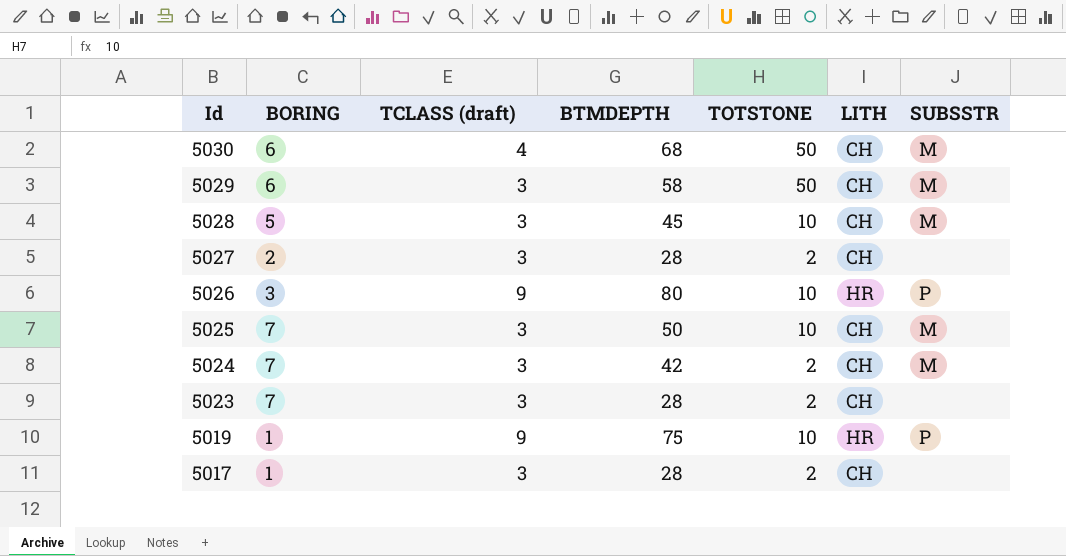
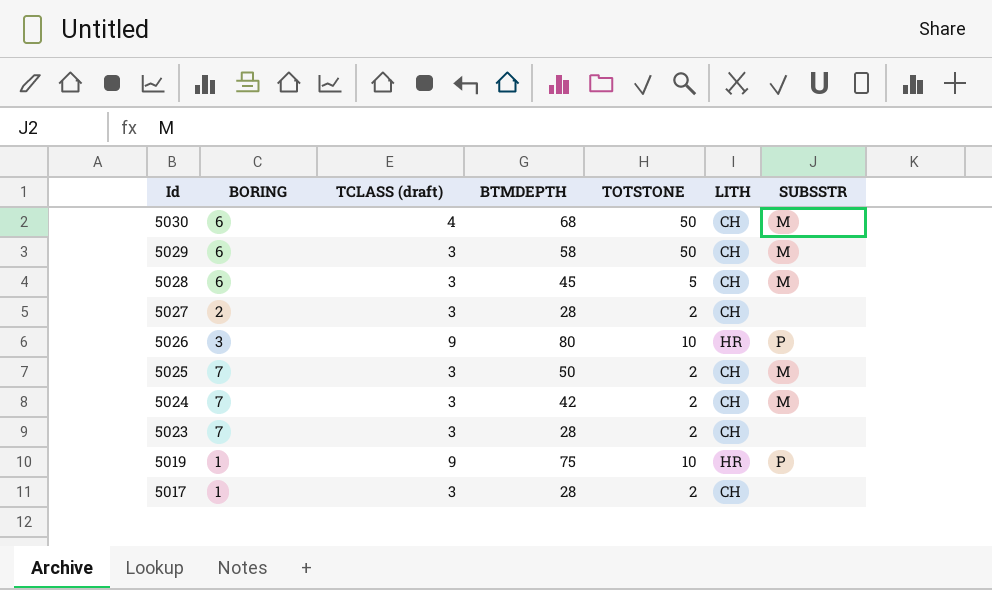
5028 | BORING: 5 -> 6
5028 | TOTSTONE: 10 -> 5
5025 | TOTSTONE: 10 -> 2

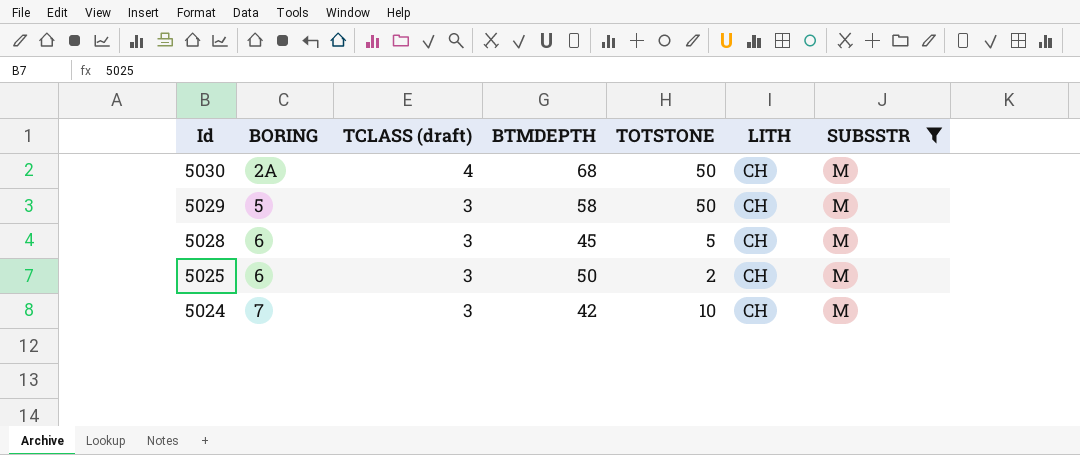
filter: none -> SUBSSTR = M
5030 | BORING: 6 -> 2A
5029 | BORING: 6 -> 5
5025 | BORING: 7 -> 6
5024 | TOTSTONE: 2 -> 10

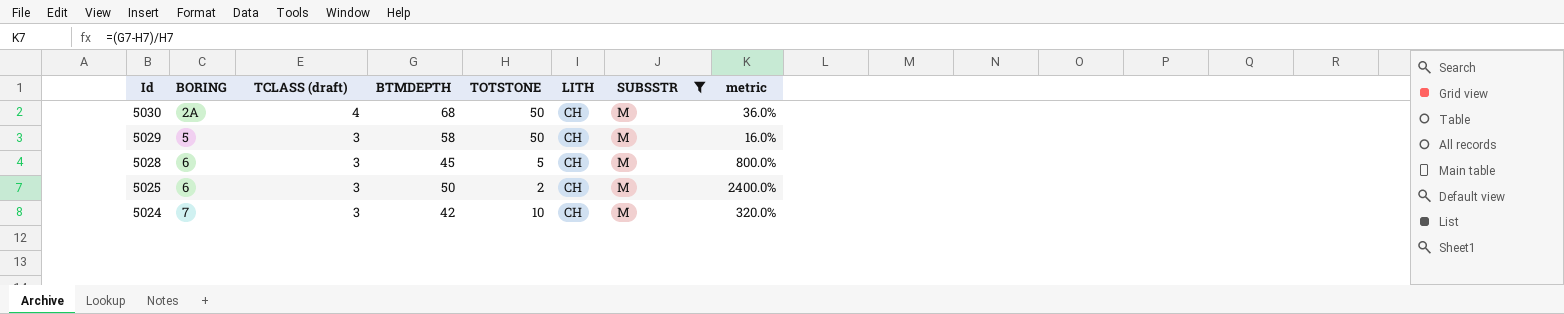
column metric | formula: none -> ([BTMDEPTH] - [TOTSTONE]) / [TOTSTONE]

